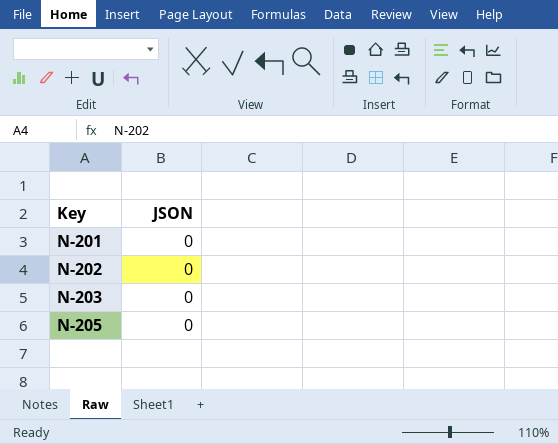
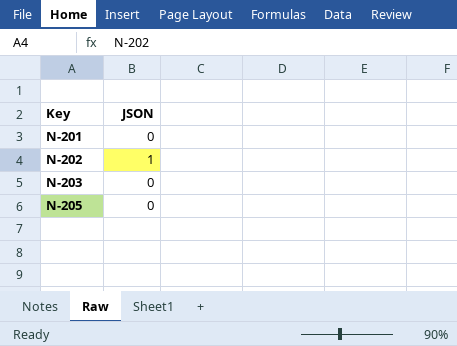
N-202 | JSON: 0 -> 1

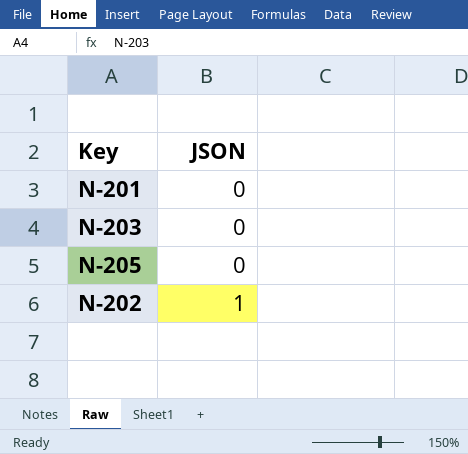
row order: Key ascending -> JSON ascending

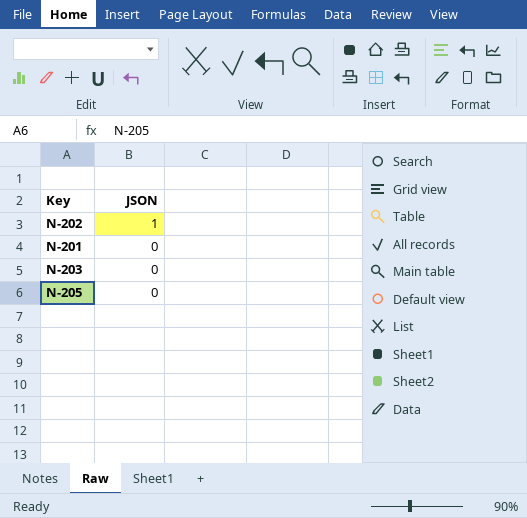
row order: JSON ascending -> JSON descending

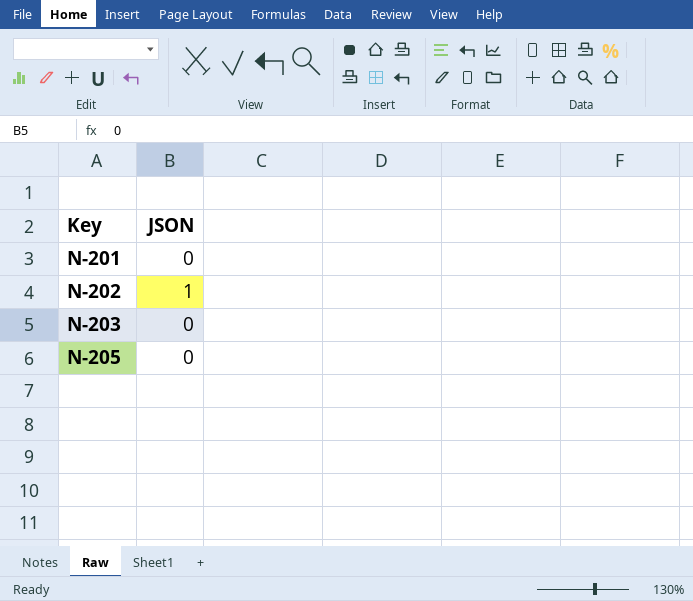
row order: JSON descending -> Key ascending

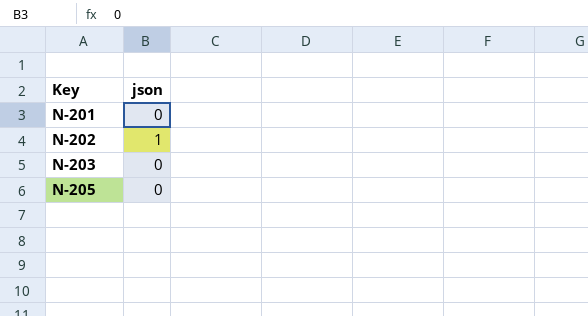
column name: JSON -> json

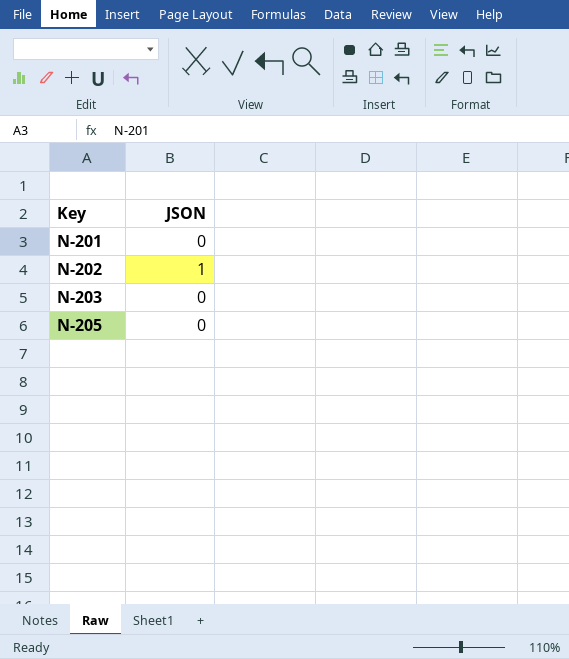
column name: json -> JSON

